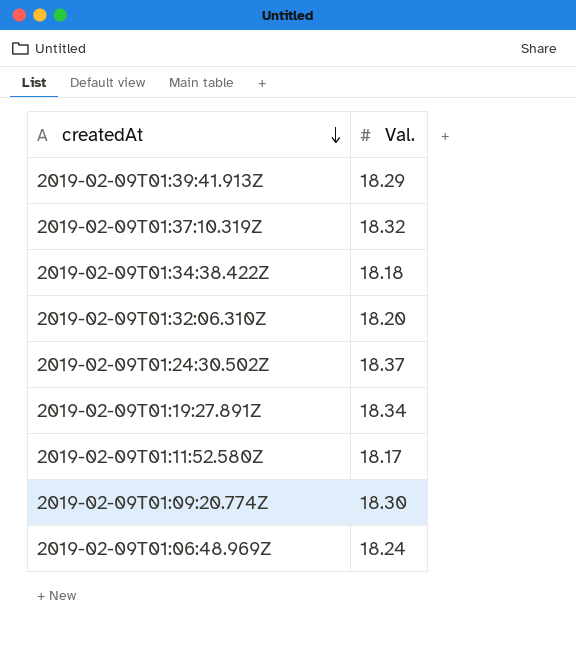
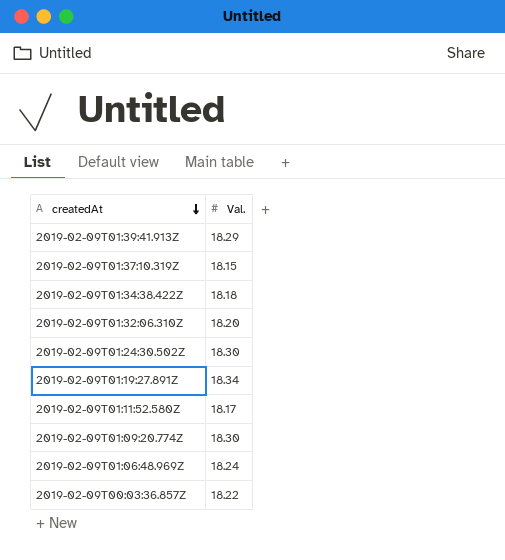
2019-02-09T01:37:10.319Z | Val.: 18.32 -> 18.15
2019-02-09T01:24:30.502Z | Val.: 18.37 -> 18.30
row 2019-02-09T00:03:36.857Z: none -> 18.22

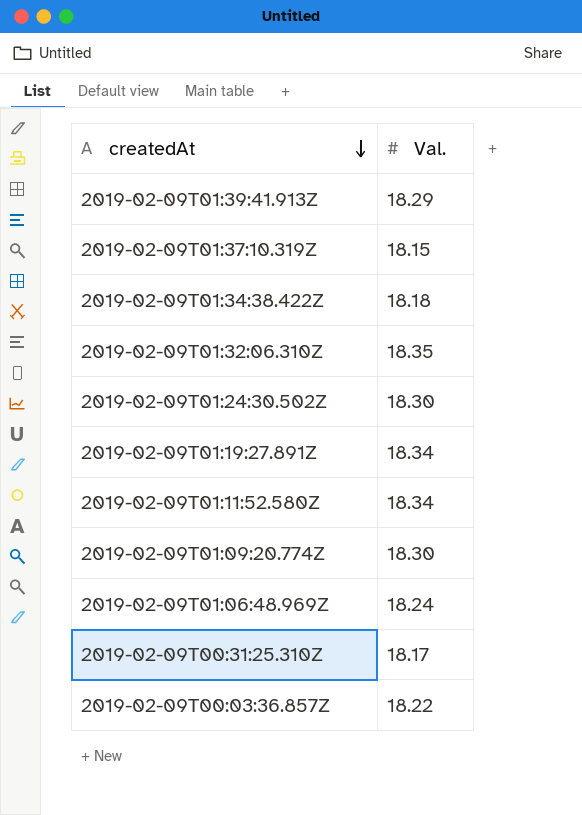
2019-02-09T01:32:06.310Z | Val.: 18.20 -> 18.35
2019-02-09T01:11:52.580Z | Val.: 18.17 -> 18.34
row 2019-02-09T00:31:25.310Z: none -> 18.17

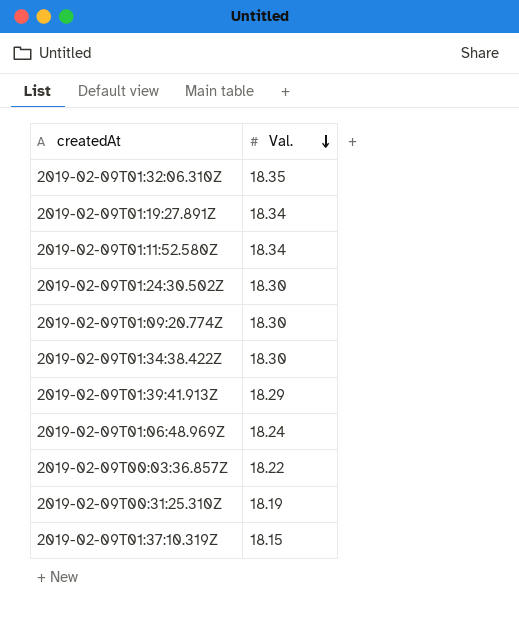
row order: createdAt descending -> Val. descending
2019-02-09T01:34:38.422Z | Val.: 18.18 -> 18.30
2019-02-09T00:31:25.310Z | Val.: 18.17 -> 18.19

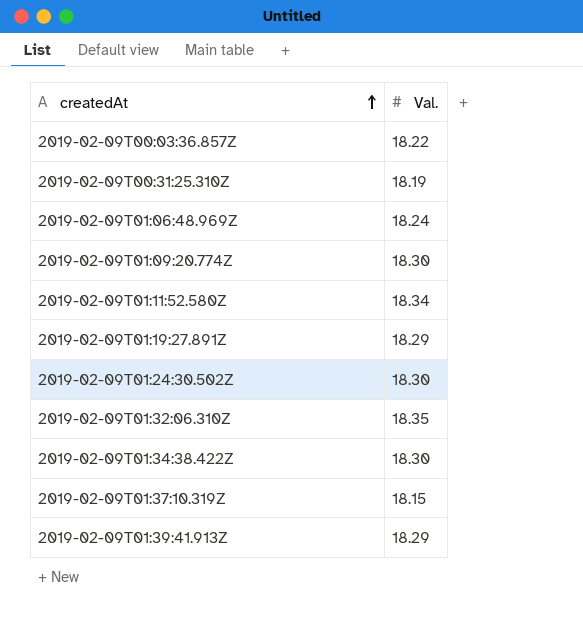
row order: Val. descending -> createdAt ascending
2019-02-09T01:19:27.891Z | Val.: 18.34 -> 18.29

